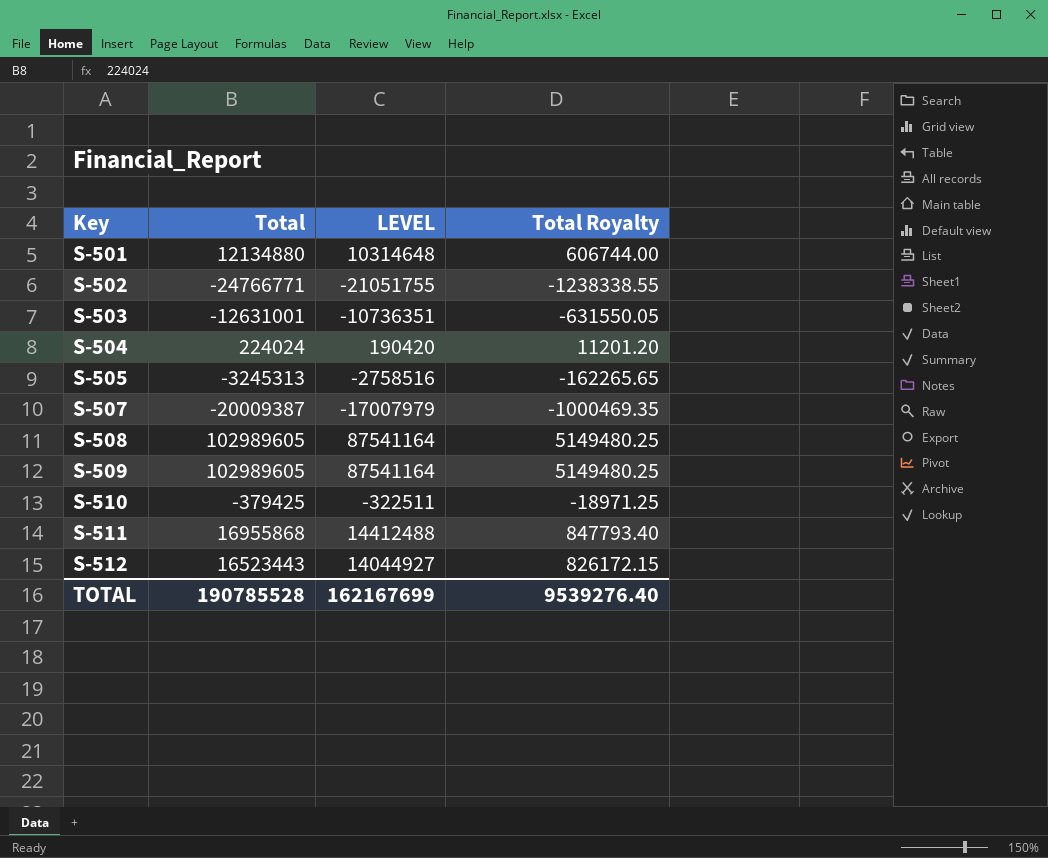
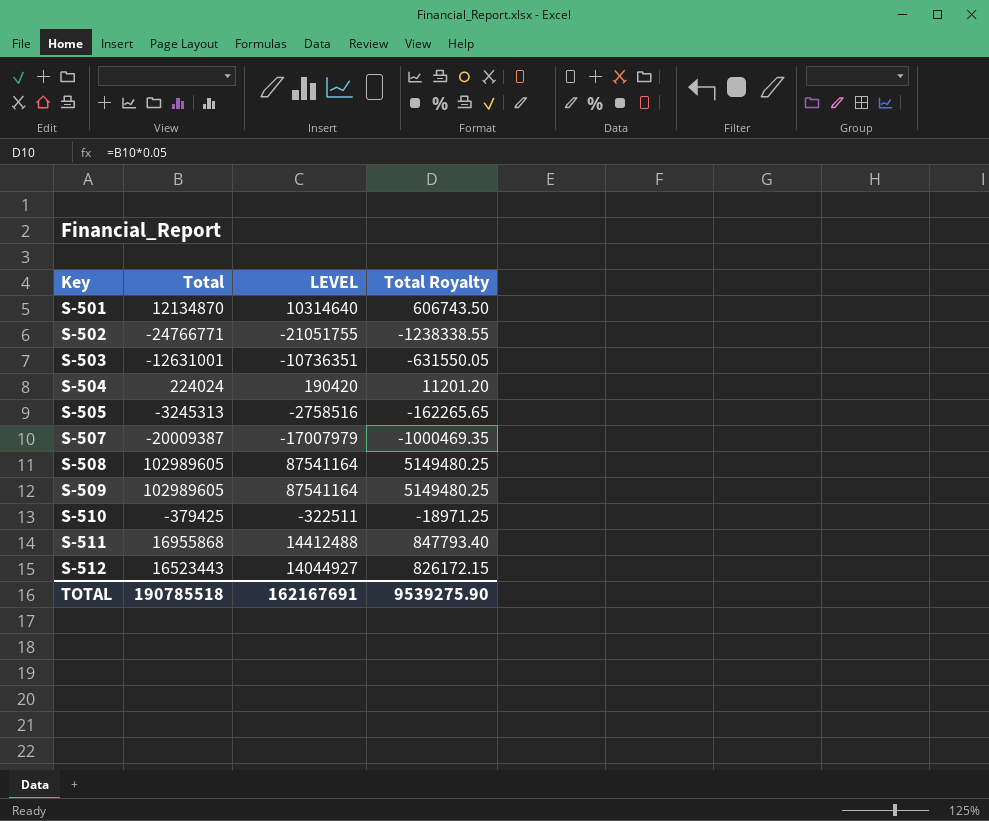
S-501 | Total: 12134880 -> 12134870
S-501 | LEVEL: 10314648 -> 10314640
S-501 | Total Royalty: 606744.00 -> 606743.50
TOTAL | Total: 190785528 -> 190785518
TOTAL | LEVEL: 162167699 -> 162167691
TOTAL | Total Royalty: 9539276.40 -> 9539275.90

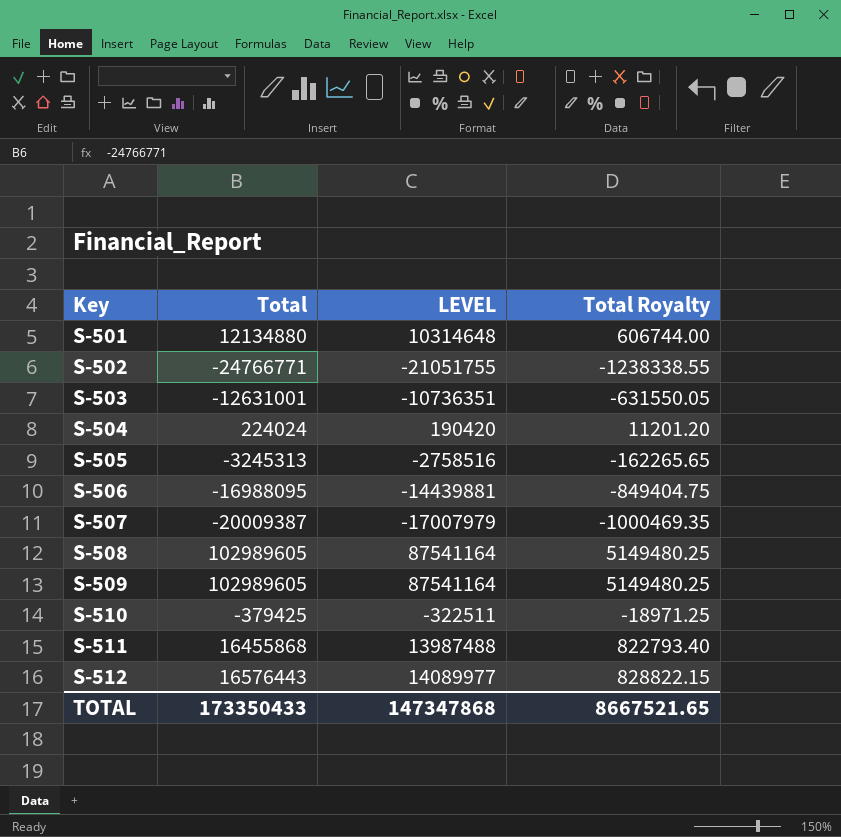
S-501 | Total: 12134870 -> 12134880
S-501 | LEVEL: 10314640 -> 10314648
S-501 | Total Royalty: 606743.50 -> 606744.00
row S-506: none -> -16988095 | -14439881 | -849404.75
S-511 | Total: 16955868 -> 16455868
S-511 | LEVEL: 14412488 -> 13987488
S-511 | Total Royalty: 847793.40 -> 822793.40
S-512 | Total: 16523443 -> 16576443
S-512 | LEVEL: 14044927 -> 14089977
S-512 | Total Royalty: 826172.15 -> 828822.15
TOTAL | Total: 190785518 -> 173350433
TOTAL | LEVEL: 162167691 -> 147347868
TOTAL | Total Royalty: 9539275.90 -> 8667521.65

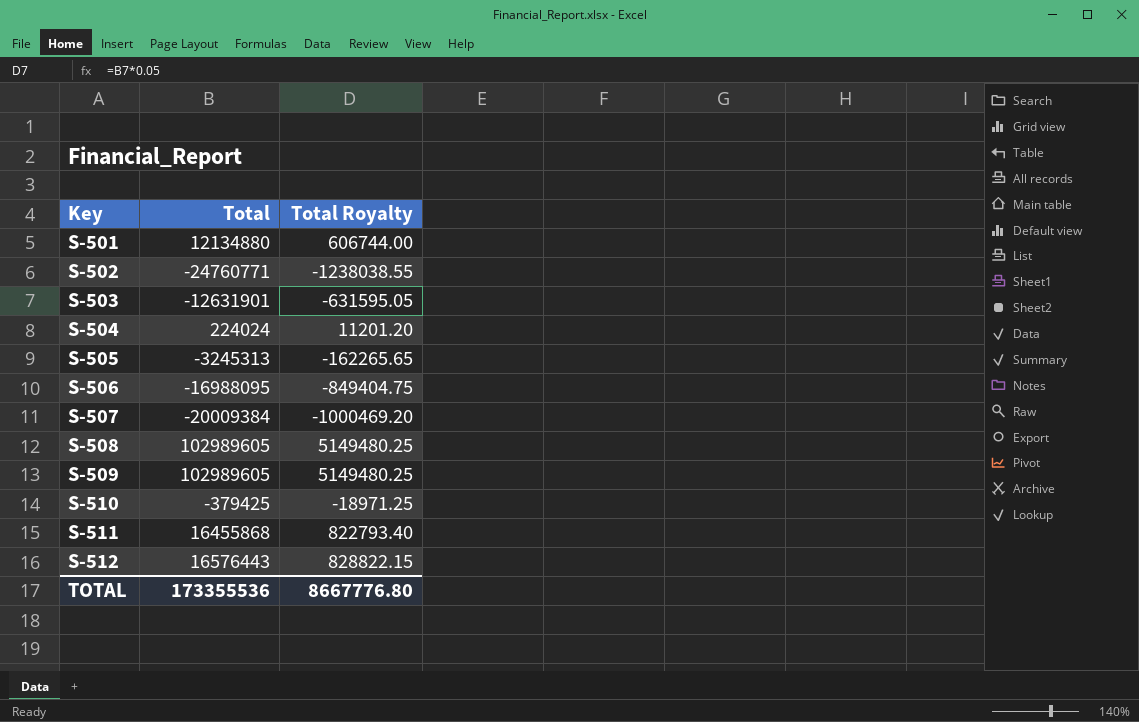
column LEVEL | formula: [Total] * 0.85 -> none
S-502 | Total: -24766771 -> -24760771
S-502 | Total Royalty: -1238338.55 -> -1238038.55
S-503 | Total: -12631001 -> -12631901
S-503 | Total Royalty: -631550.05 -> -631595.05
S-507 | Total: -20009387 -> -20009384
S-507 | Total Royalty: -1000469.35 -> -1000469.20
TOTAL | Total: 173350433 -> 173355536
TOTAL | Total Royalty: 8667521.65 -> 8667776.80

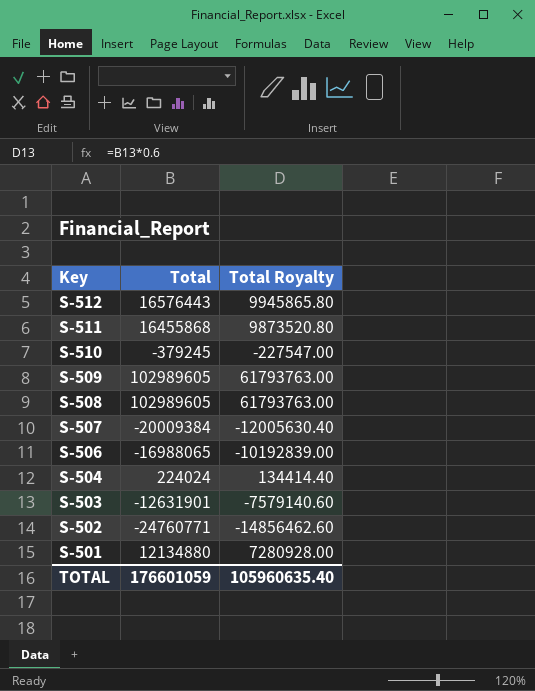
row order: Key ascending -> Key descending
column Total Royalty | formula: [Total] * 0.05 -> [Total] * 0.6
row S-505: -3245313 | -162265.65 -> none
S-510 | Total: -379425 -> -379245
S-506 | Total: -16988095 -> -16988065
TOTAL | Total: 173355536 -> 176601059
TOTAL | Total Royalty: 8667776.80 -> 105960635.40

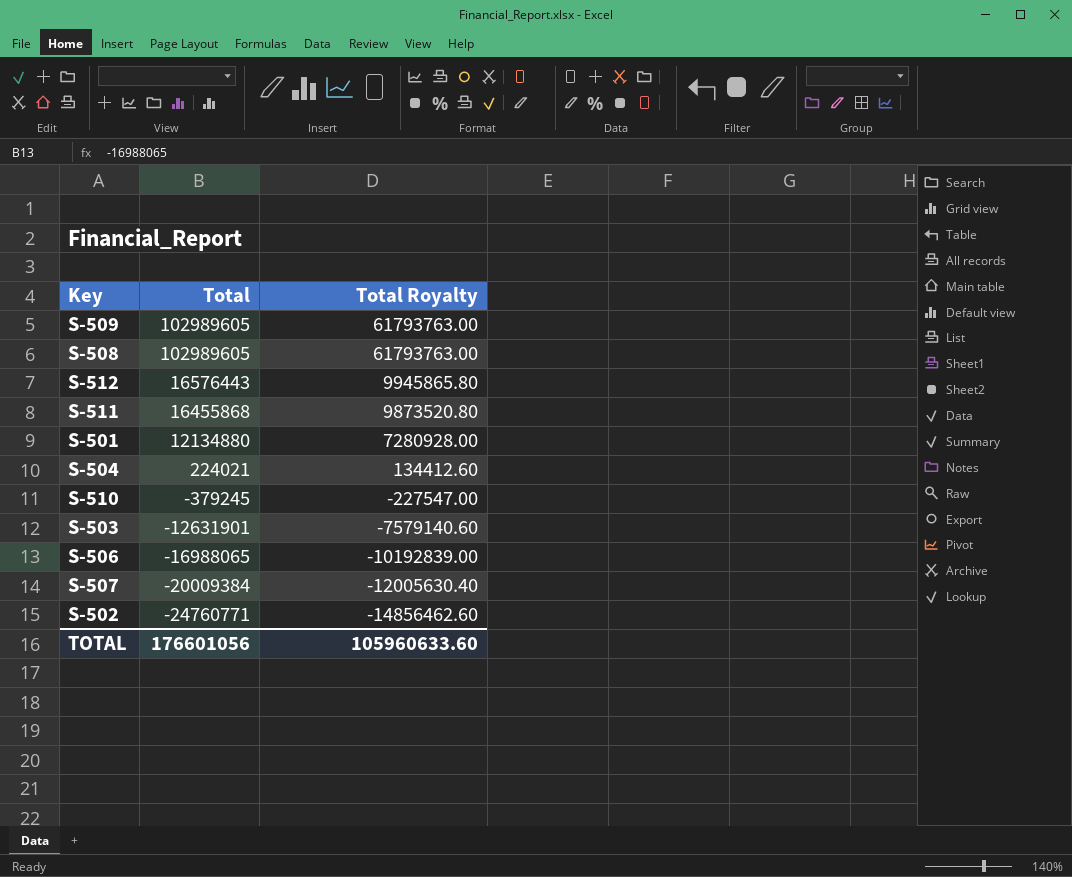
row order: Key descending -> Total descending
S-504 | Total: 224024 -> 224021
S-504 | Total Royalty: 134414.40 -> 134412.60
TOTAL | Total: 176601059 -> 176601056
TOTAL | Total Royalty: 105960635.40 -> 105960633.60

